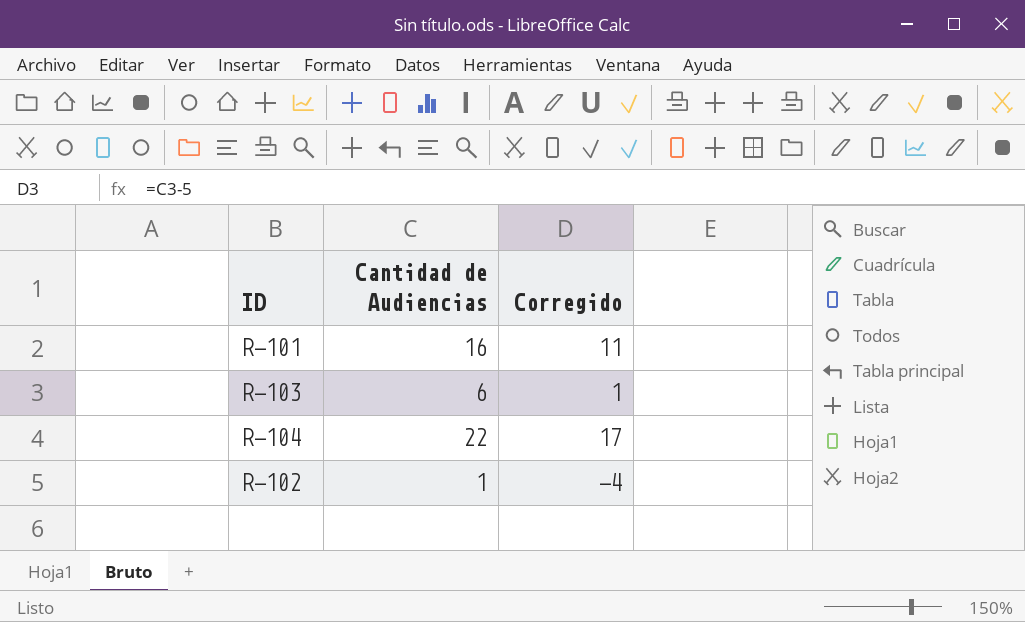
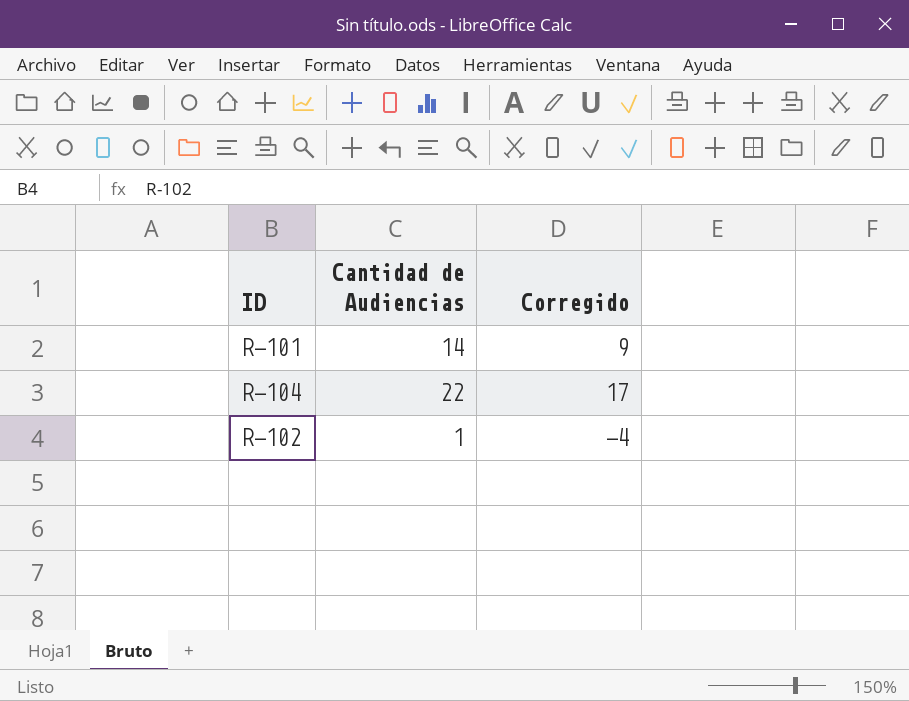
row R-103: 6 | 1 -> none
R-101 | Cantidad de Audiencias: 16 -> 14
R-101 | Corregido: 11 -> 9

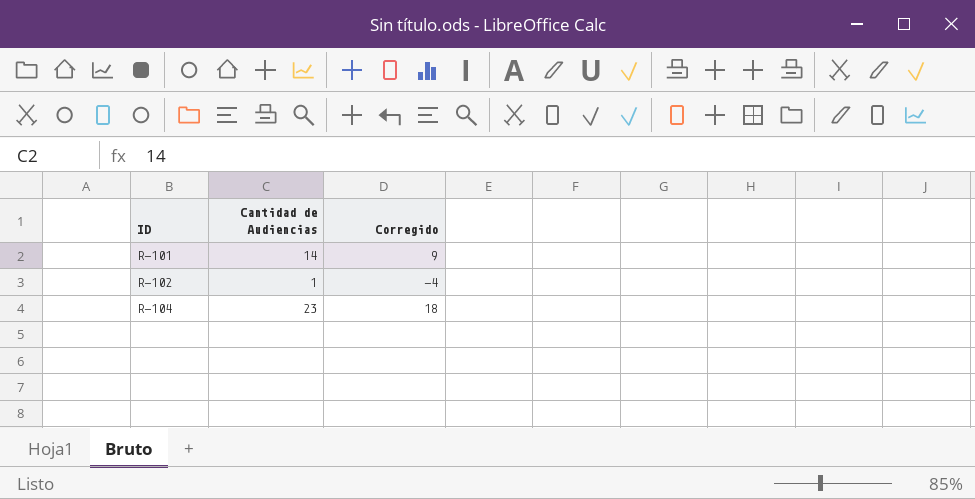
row order: none -> ID ascending
R-104 | Cantidad de Audiencias: 22 -> 23
R-104 | Corregido: 17 -> 18

